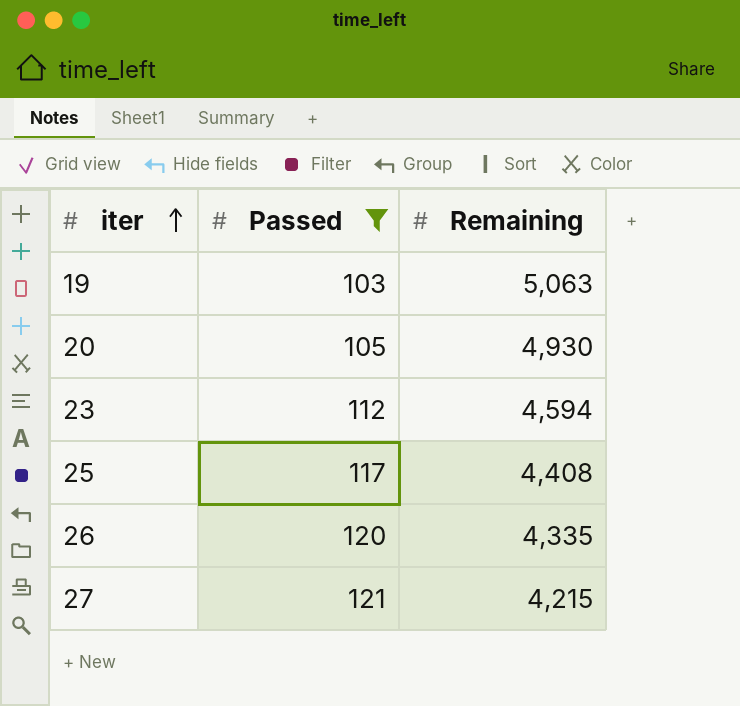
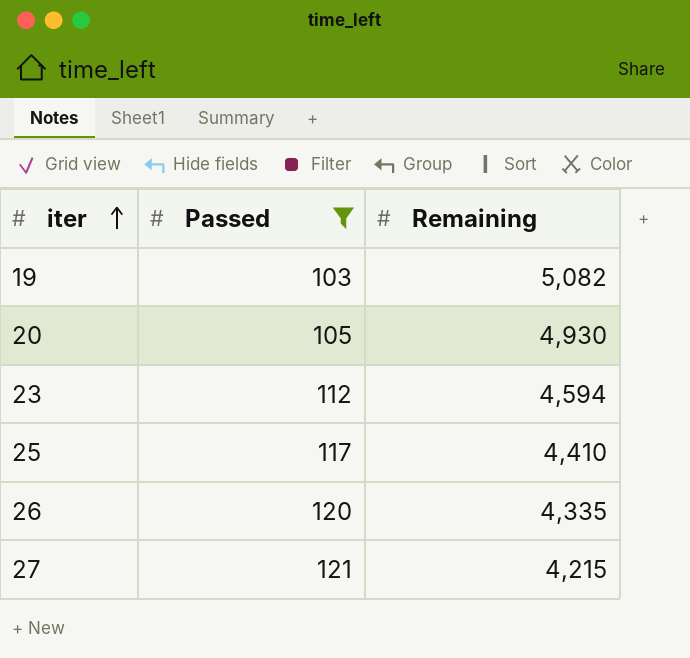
19 | Remaining: 5,063 -> 5,082
25 | Remaining: 4,408 -> 4,410

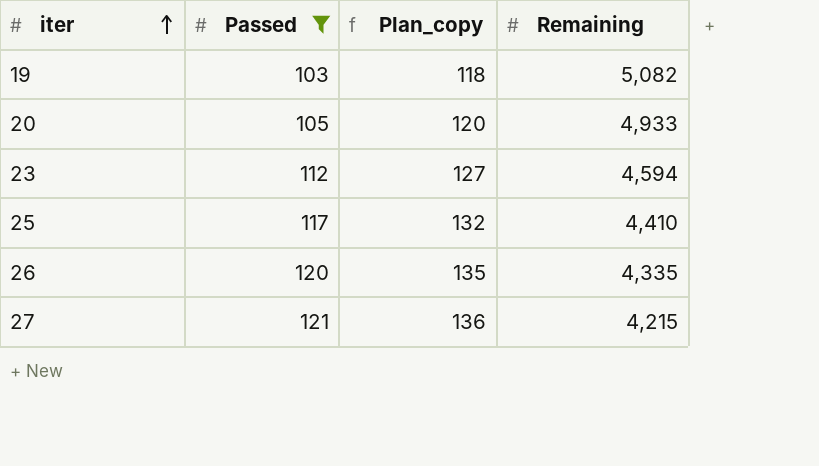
column Plan_copy | formula: none -> [Passed] + 15
20 | Remaining: 4,930 -> 4,933

